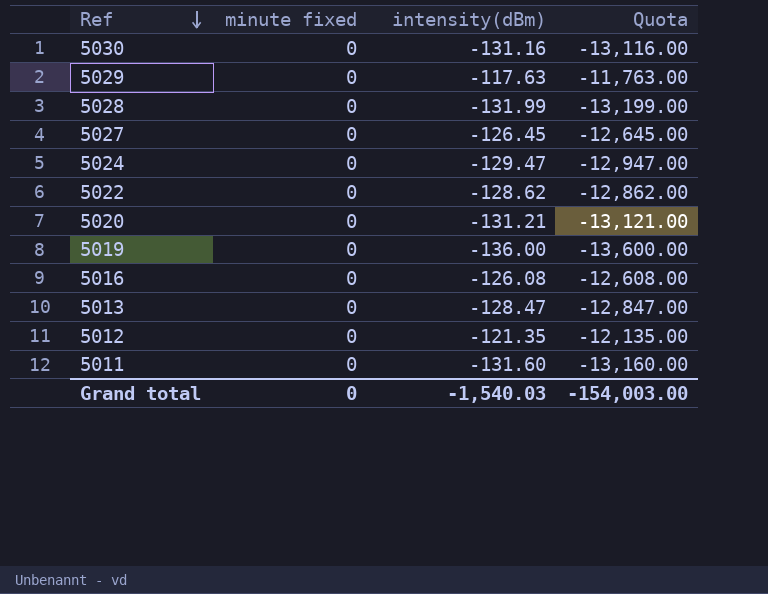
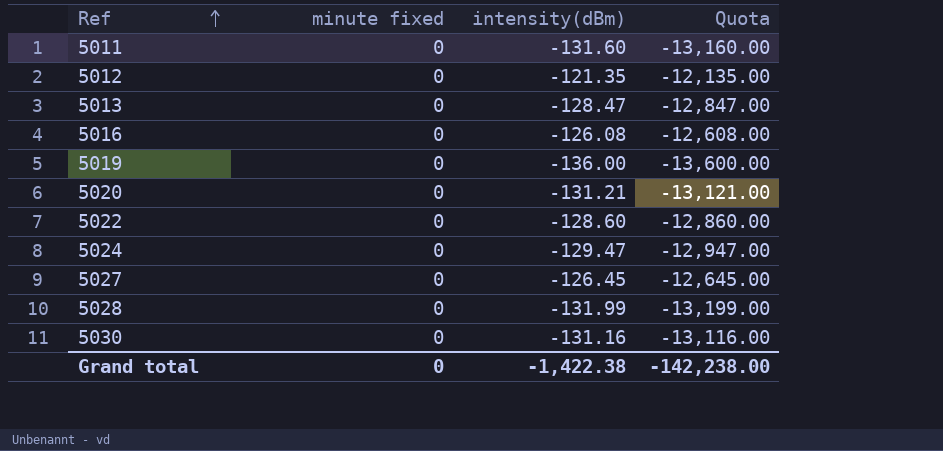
row order: Ref descending -> Ref ascending
row 5029: 0 | -117.63 | -11,763.00 -> none
5022 | intensity(dBm): -128.62 -> -128.60
5022 | Quota: -12,862.00 -> -12,860.00
Grand total | intensity(dBm): -1,540.03 -> -1,422.38
Grand total | Quota: -154,003.00 -> -142,238.00

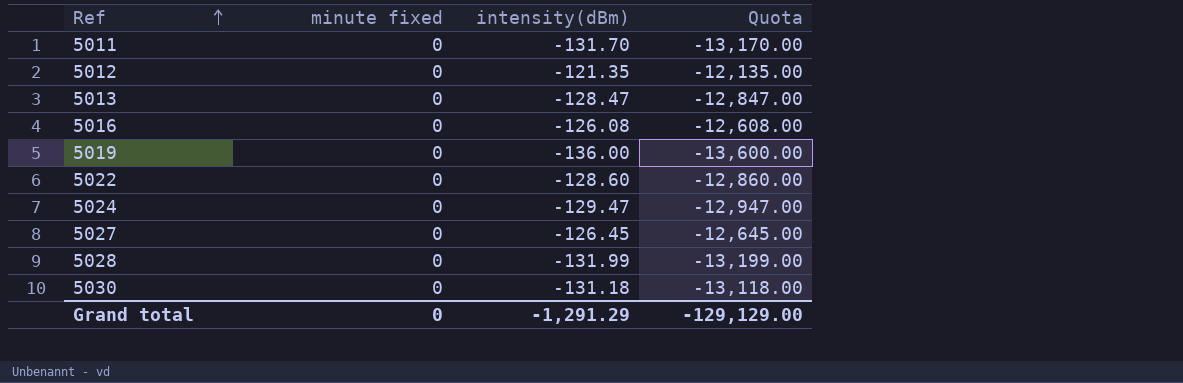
row 5020: 0 | -131.21 | -13,121.00 -> none
5011 | intensity(dBm): -131.60 -> -131.70
5011 | Quota: -13,160.00 -> -13,170.00
5030 | intensity(dBm): -131.16 -> -131.18
5030 | Quota: -13,116.00 -> -13,118.00
Grand total | intensity(dBm): -1,422.38 -> -1,291.29
Grand total | Quota: -142,238.00 -> -129,129.00

